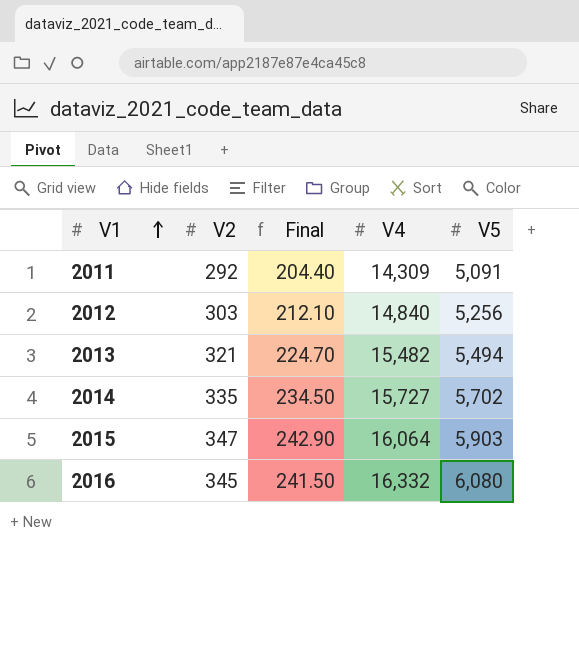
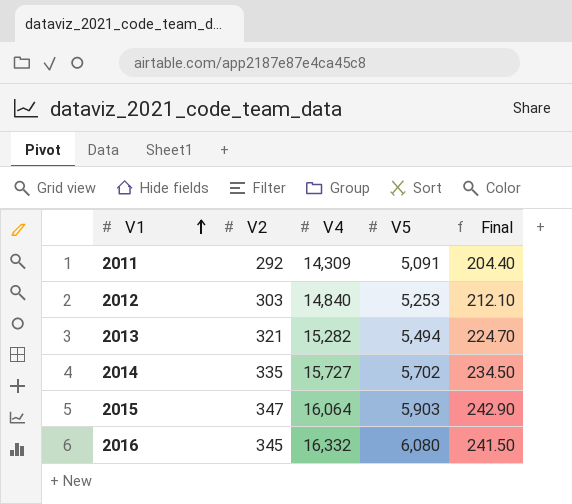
column Final | position: 3 -> 5
2012 | V5: 5,256 -> 5,253
2013 | V4: 15,482 -> 15,282

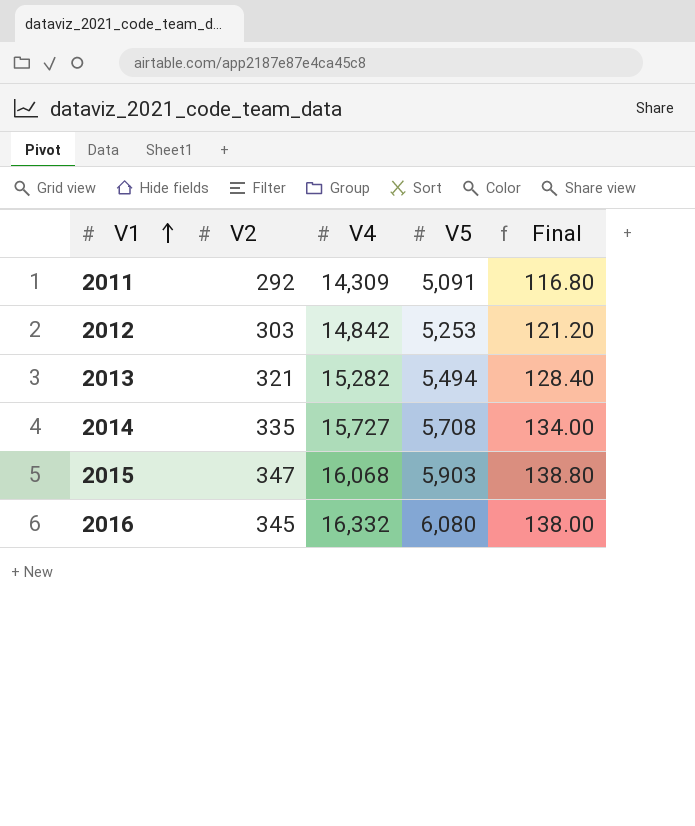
column Final | formula: [V2] * 0.7 -> [V2] * 0.4
2012 | V4: 14,840 -> 14,842
2014 | V5: 5,702 -> 5,708
2015 | V4: 16,064 -> 16,068

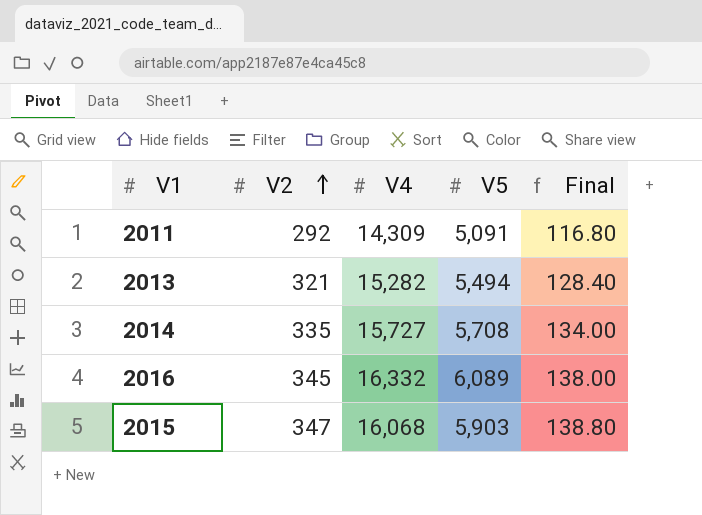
row order: V1 ascending -> V2 ascending
row 2012: 303 | 14,842 | 5,253 | 121.20 -> none
2016 | V5: 6,080 -> 6,089

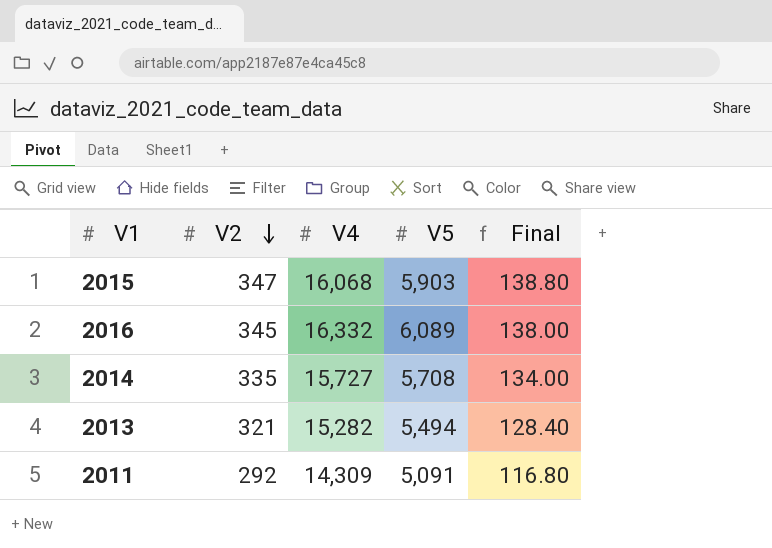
row order: V2 ascending -> V2 descending

